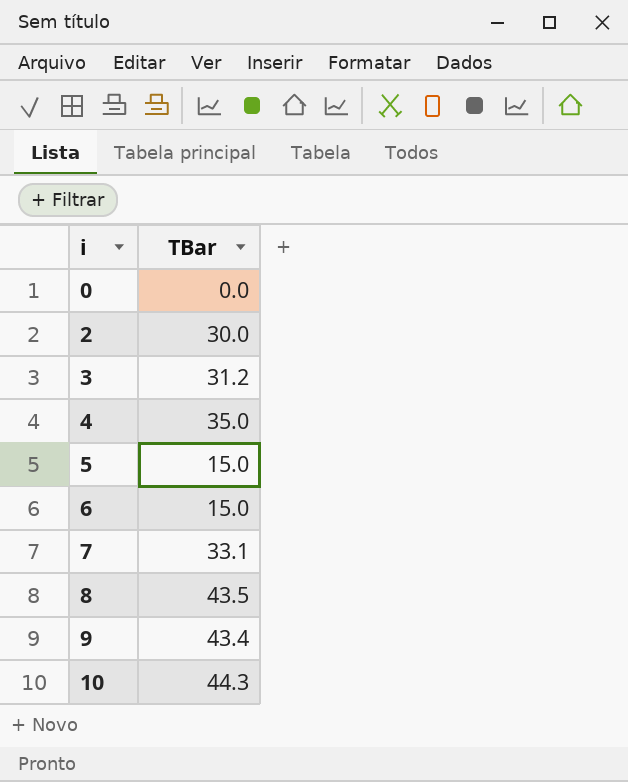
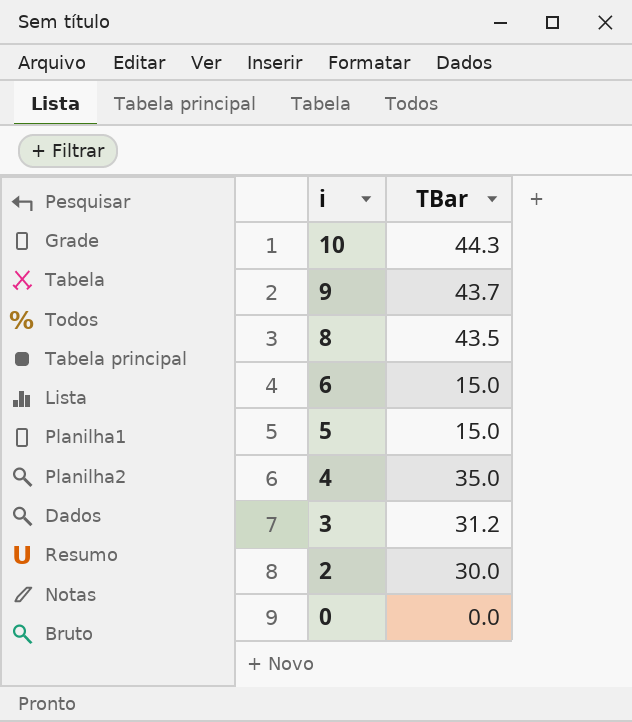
row order: i ascending -> i descending
row 7: 33.1 -> none
9 | TBar: 43.4 -> 43.7

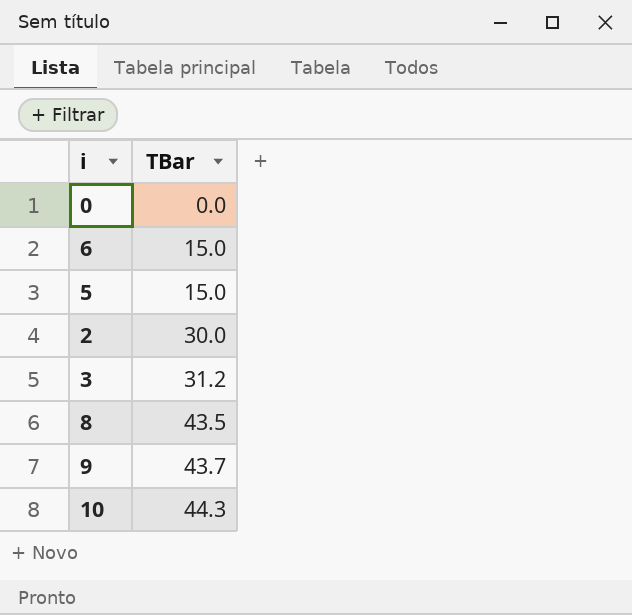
row order: i descending -> TBar ascending
row 4: 35.0 -> none

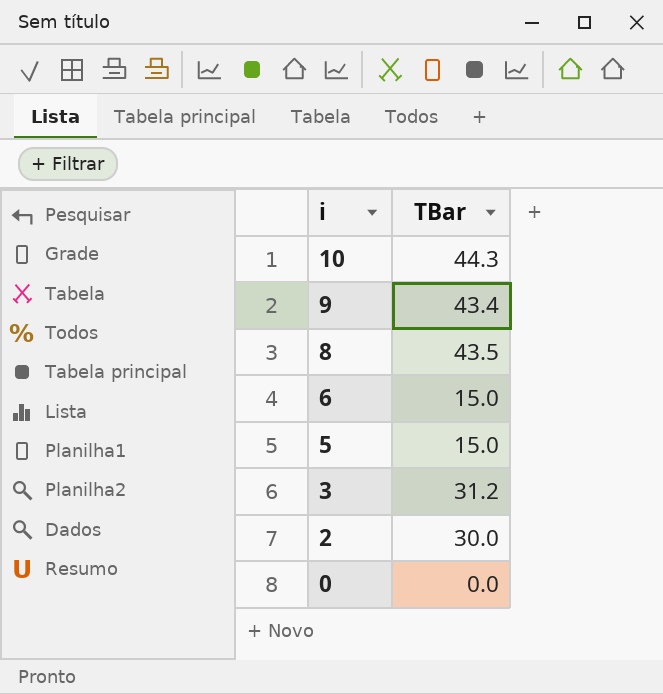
row order: TBar ascending -> i descending
9 | TBar: 43.7 -> 43.4

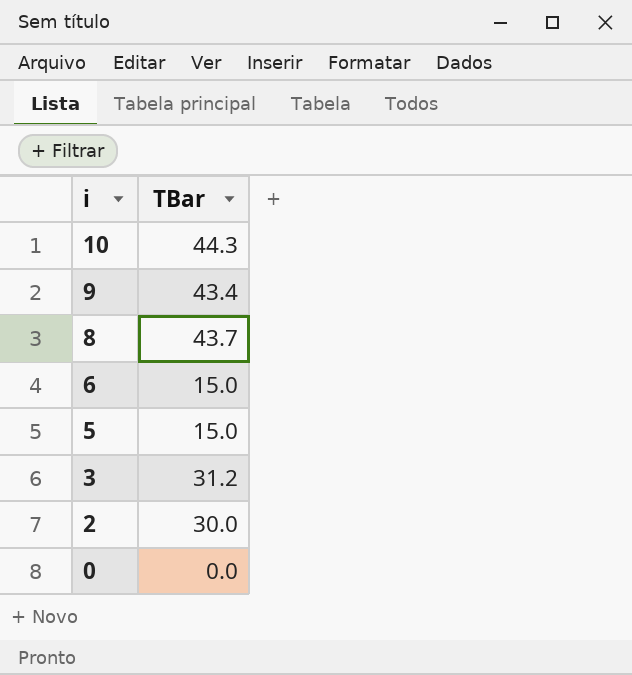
8 | TBar: 43.5 -> 43.7

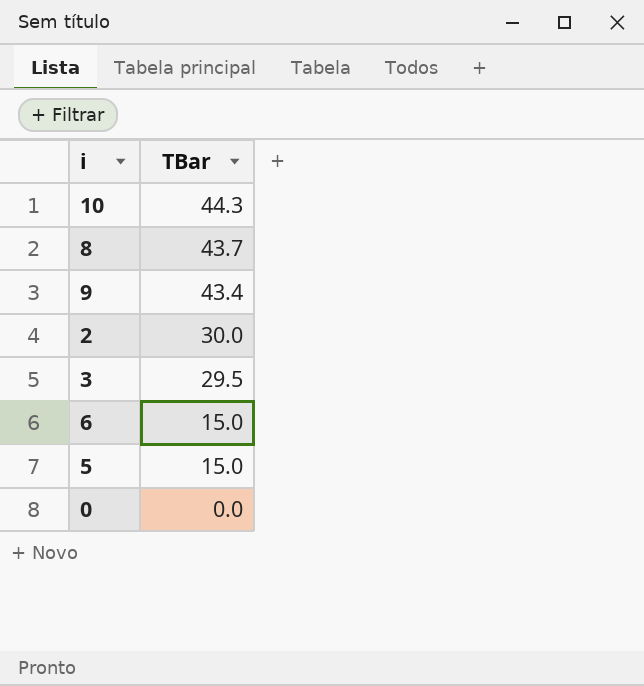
row order: i descending -> TBar descending
3 | TBar: 31.2 -> 29.5

